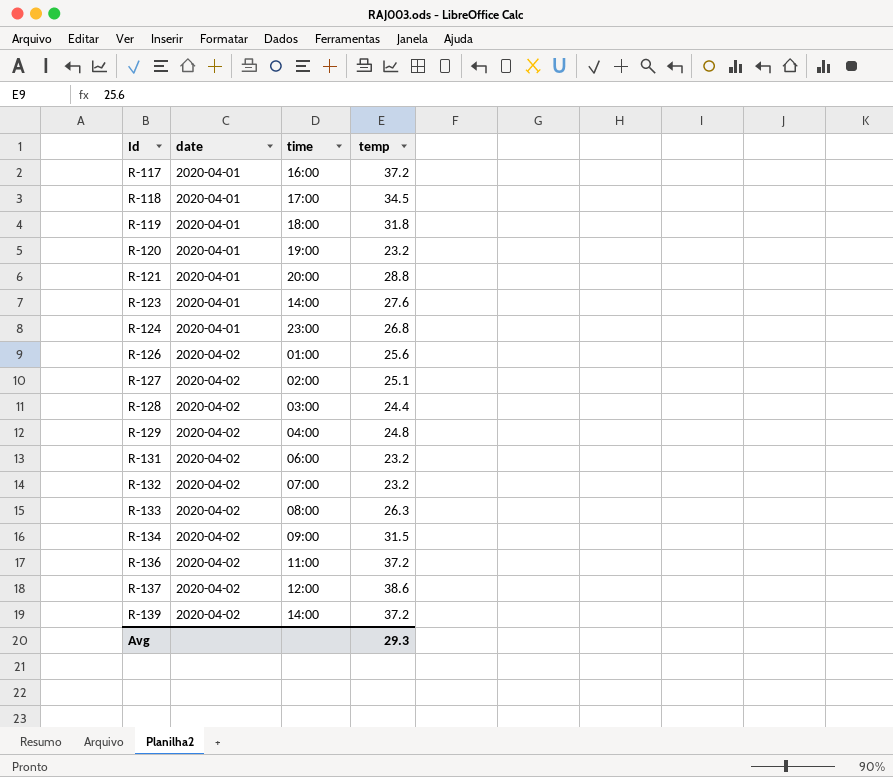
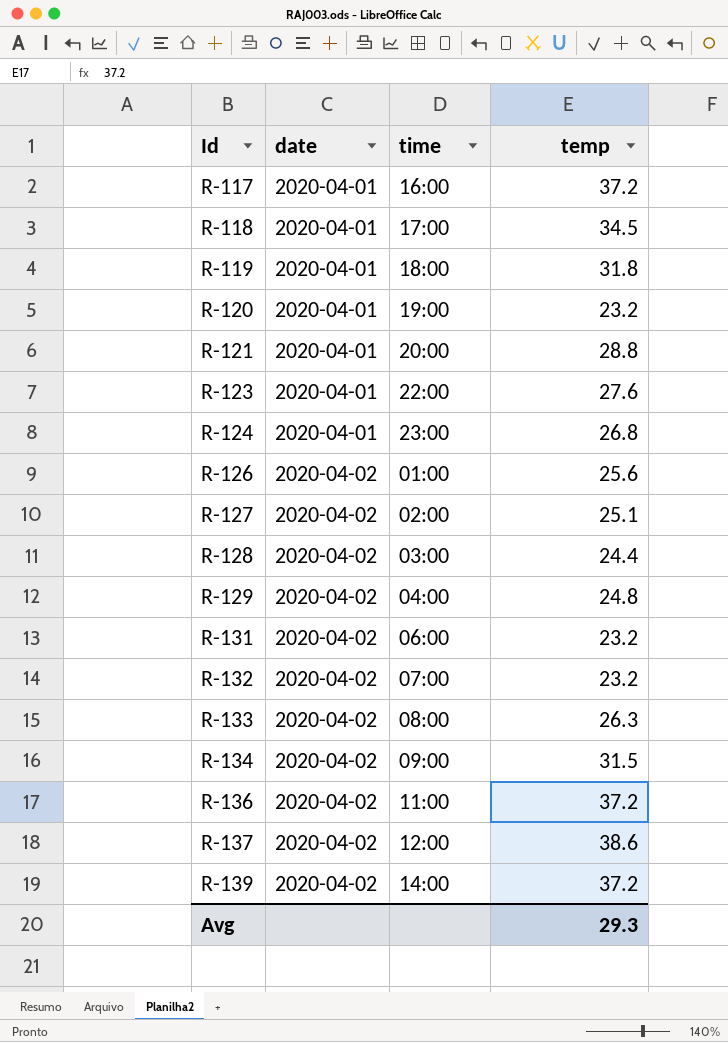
R-123 | time: 14:00 -> 22:00

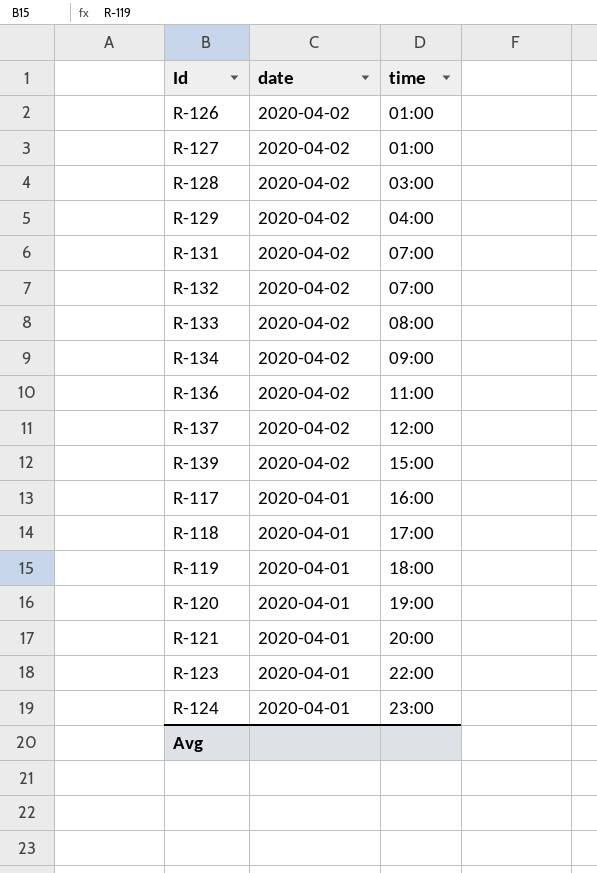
row order: Id ascending -> date descending
column temp | position: 4 -> none
R-127 | time: 02:00 -> 01:00
R-131 | time: 06:00 -> 07:00
R-139 | time: 14:00 -> 15:00

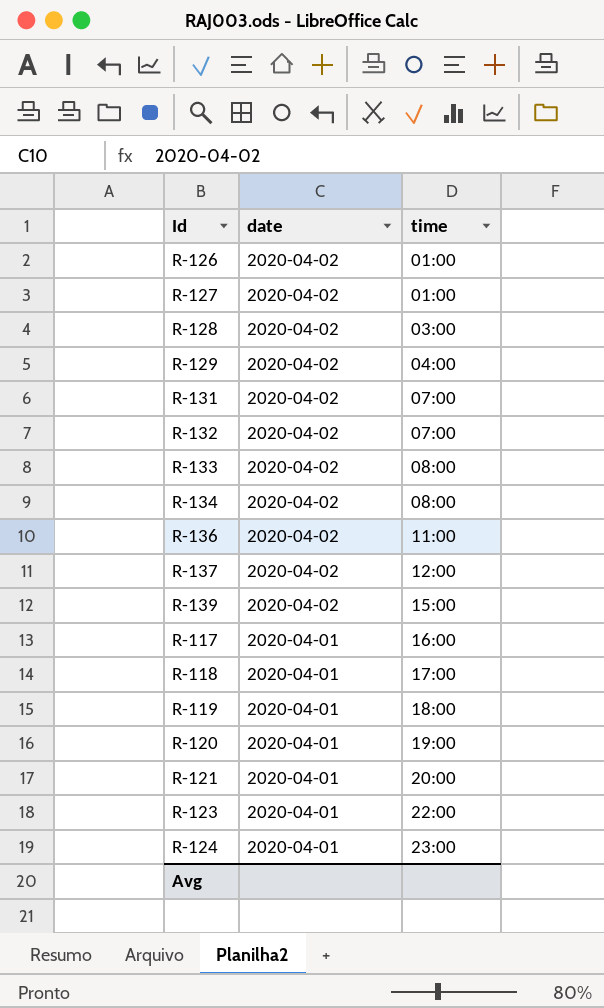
R-134 | time: 09:00 -> 08:00

